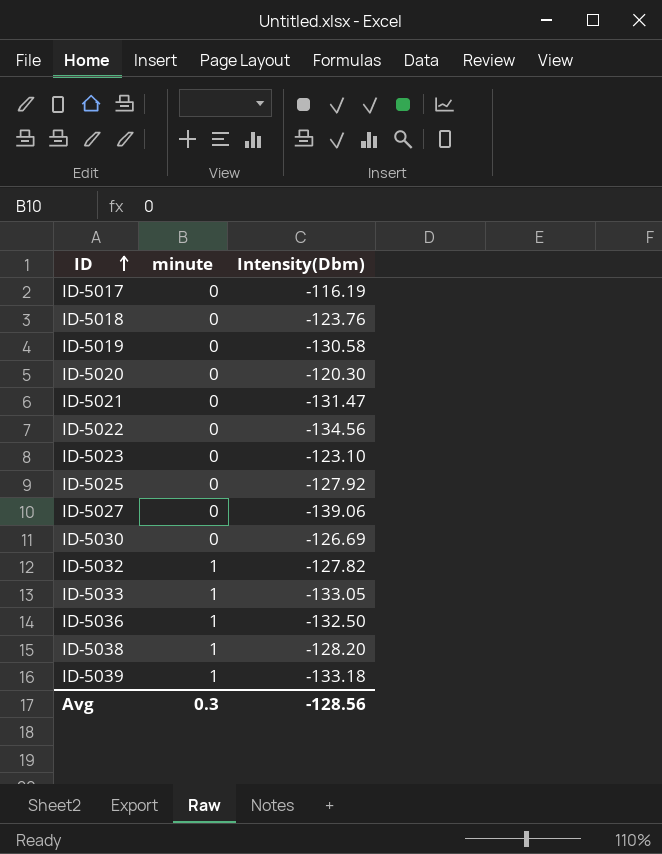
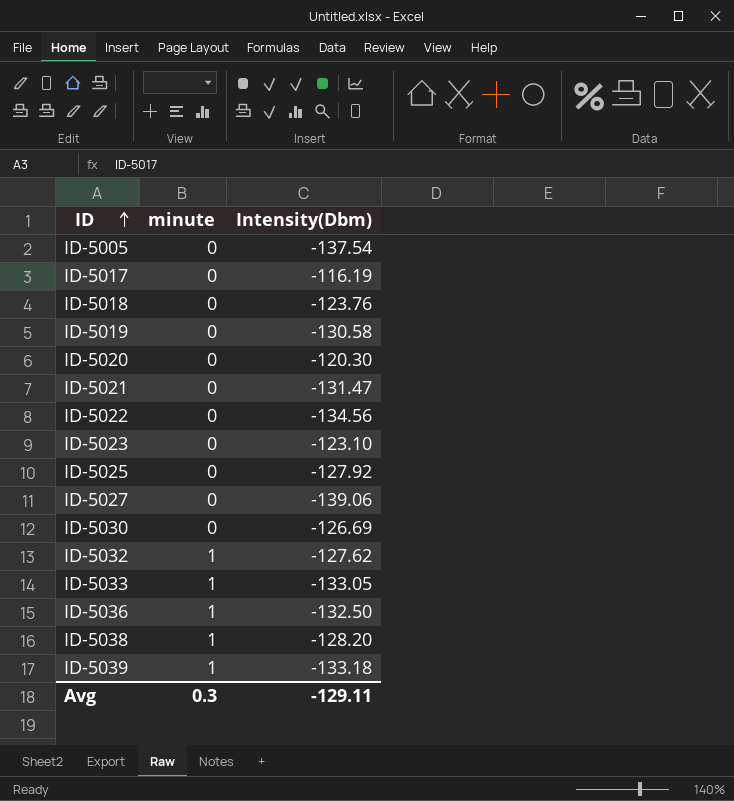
row ID-5005: none -> 0 | -137.54
ID-5032 | Intensity(Dbm): -127.82 -> -127.62
Avg | Intensity(Dbm): -128.56 -> -129.11

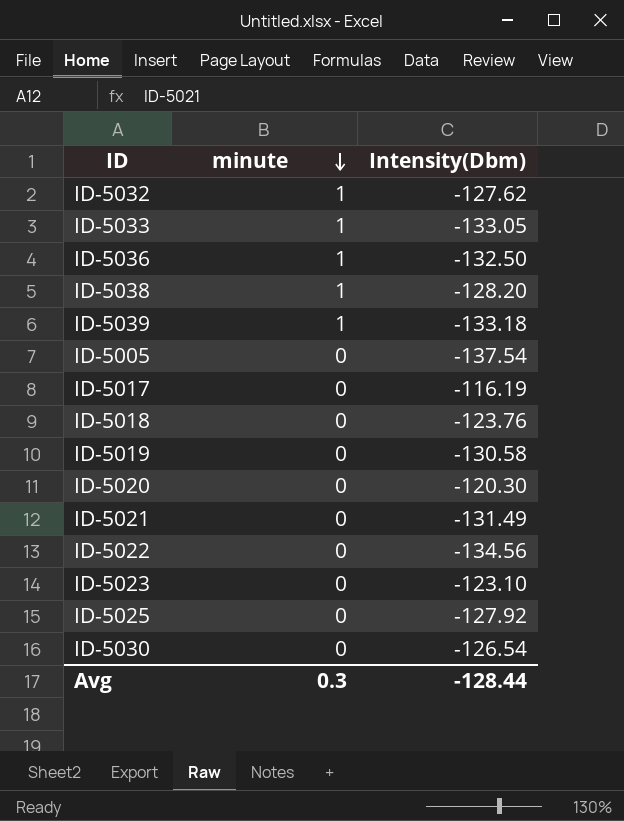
row order: ID ascending -> minute descending
row ID-5027: 0 | -139.06 -> none
ID-5021 | Intensity(Dbm): -131.47 -> -131.49
ID-5030 | Intensity(Dbm): -126.69 -> -126.54
Avg | Intensity(Dbm): -129.11 -> -128.44

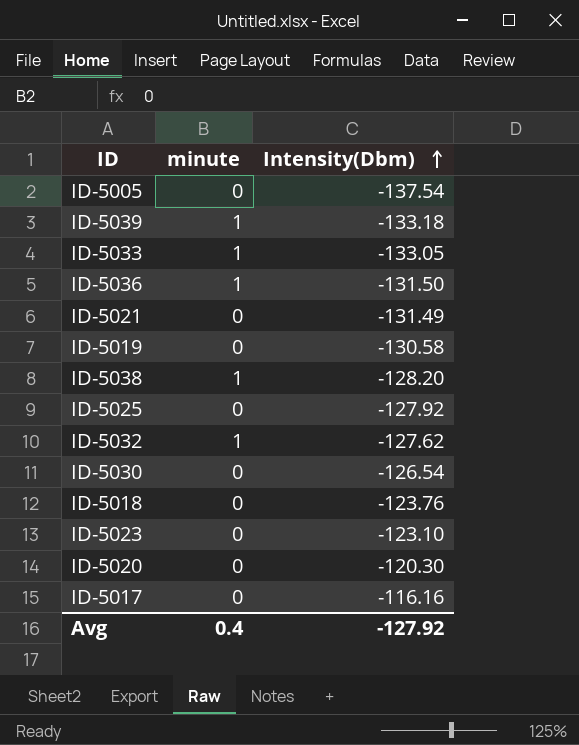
row order: minute descending -> Intensity(Dbm) ascending
row ID-5022: 0 | -134.56 -> none
ID-5036 | Intensity(Dbm): -132.50 -> -131.50
ID-5017 | Intensity(Dbm): -116.19 -> -116.16
Avg | minute: 0.3 -> 0.4
Avg | Intensity(Dbm): -128.44 -> -127.92

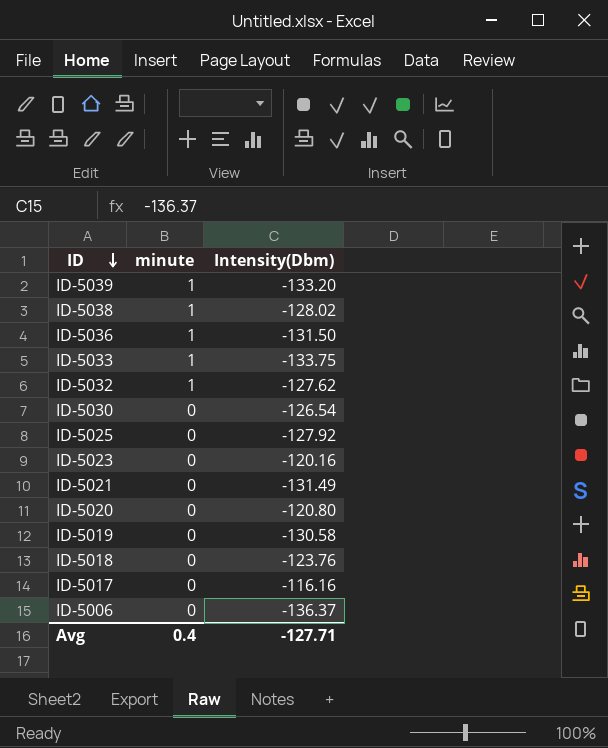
row order: Intensity(Dbm) ascending -> ID descending
row ID-5005: 0 | -137.54 -> none
ID-5039 | Intensity(Dbm): -133.18 -> -133.20
ID-5038 | Intensity(Dbm): -128.20 -> -128.02
ID-5033 | Intensity(Dbm): -133.05 -> -133.75
ID-5023 | Intensity(Dbm): -123.10 -> -120.16
ID-5020 | Intensity(Dbm): -120.30 -> -120.80
row ID-5006: none -> 0 | -136.37
Avg | Intensity(Dbm): -127.92 -> -127.71

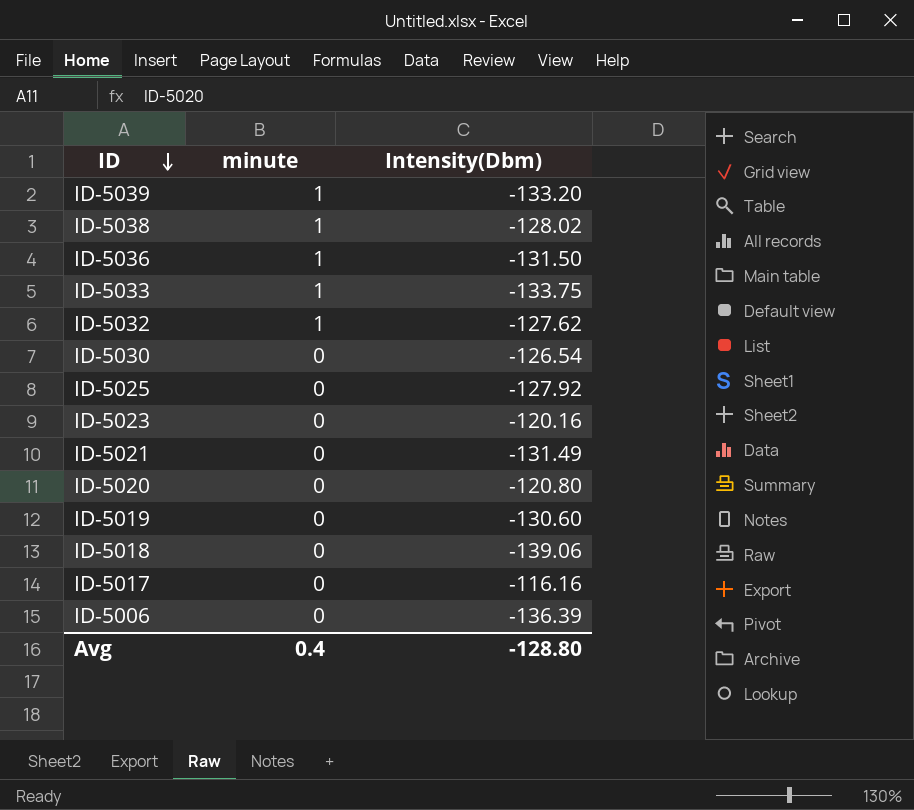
ID-5019 | Intensity(Dbm): -130.58 -> -130.60
ID-5018 | Intensity(Dbm): -123.76 -> -139.06
ID-5006 | Intensity(Dbm): -136.37 -> -136.39
Avg | Intensity(Dbm): -127.71 -> -128.80

